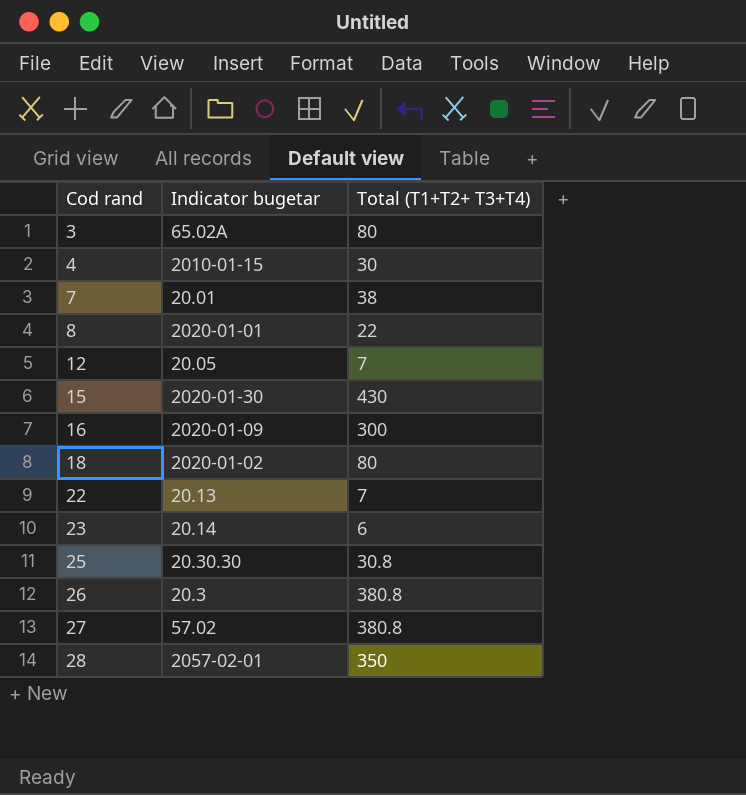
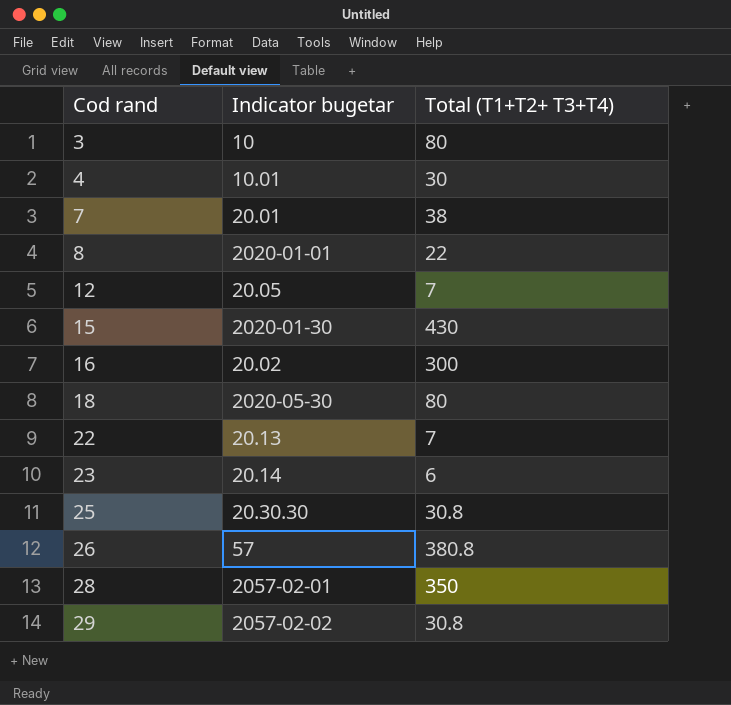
row 27: 57.02 | 380.8 -> none
3 | Indicator bugetar: 65.02A -> 10
4 | Indicator bugetar: 2010-01-15 -> 10.01
16 | Indicator bugetar: 2020-01-09 -> 20.02
18 | Indicator bugetar: 2020-01-02 -> 2020-05-30
26 | Indicator bugetar: 20.3 -> 57
row 29: none -> 2057-02-02 | 30.8

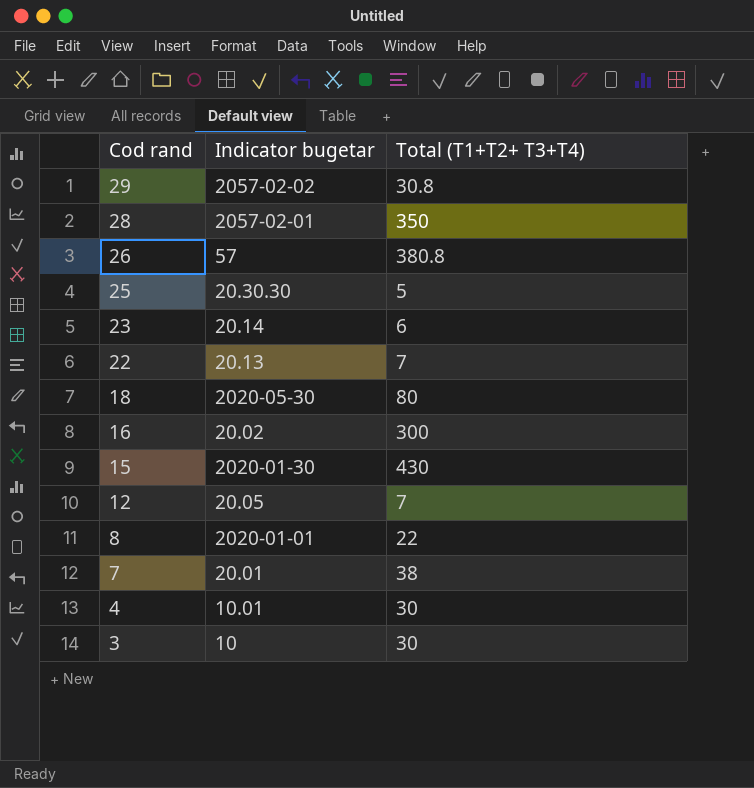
row order: Cod rand ascending -> Cod rand descending
25 | Total (T1+T2+ T3+T4): 30.8 -> 5
3 | Total (T1+T2+ T3+T4): 80 -> 30

